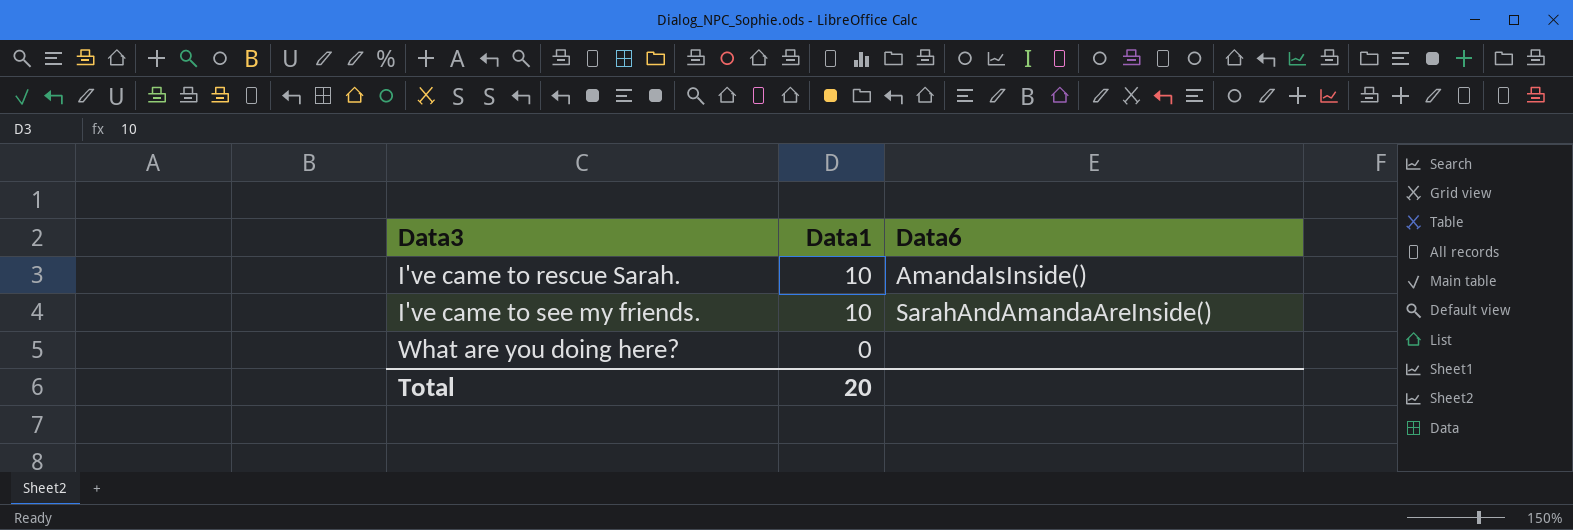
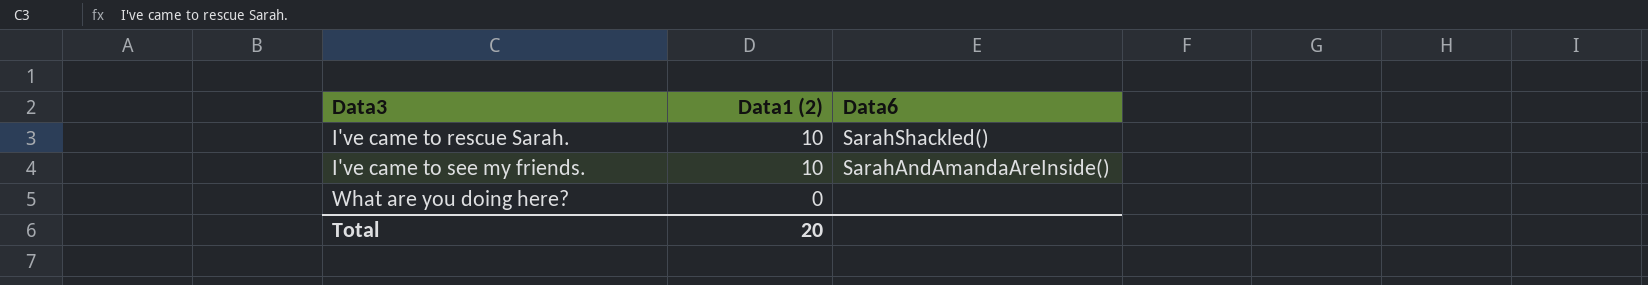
column name: Data1 -> Data1 (2)
I've came to rescue Sarah. | Data6: AmandaIsInside() -> SarahShackled()

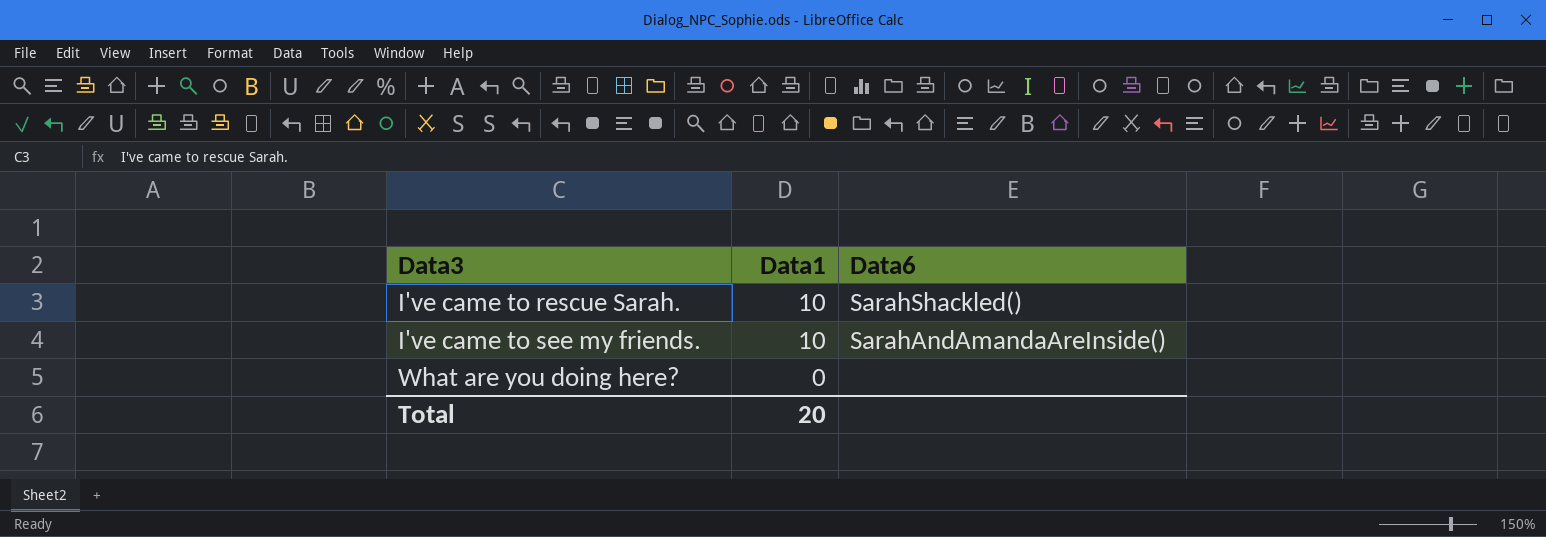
column name: Data1 (2) -> Data1

